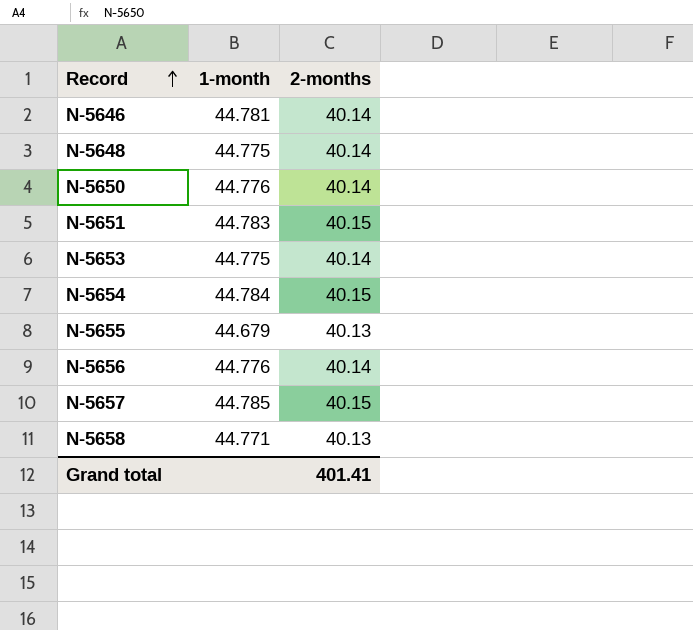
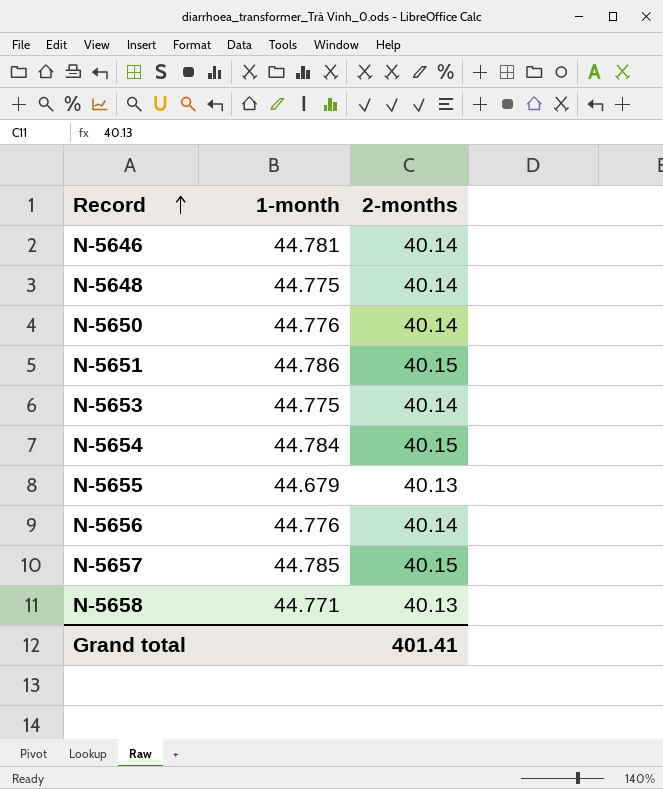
N-5651 | 1-month: 44.783 -> 44.786

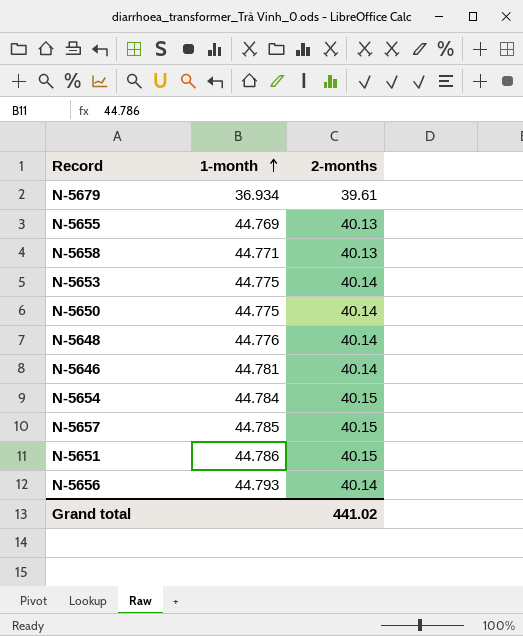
row order: Record ascending -> 1-month ascending
row N-5679: none -> 36.934 | 39.61
N-5655 | 1-month: 44.679 -> 44.769
N-5650 | 1-month: 44.776 -> 44.775
N-5648 | 1-month: 44.775 -> 44.776
N-5656 | 1-month: 44.776 -> 44.793
Grand total | 2-months: 401.41 -> 441.02

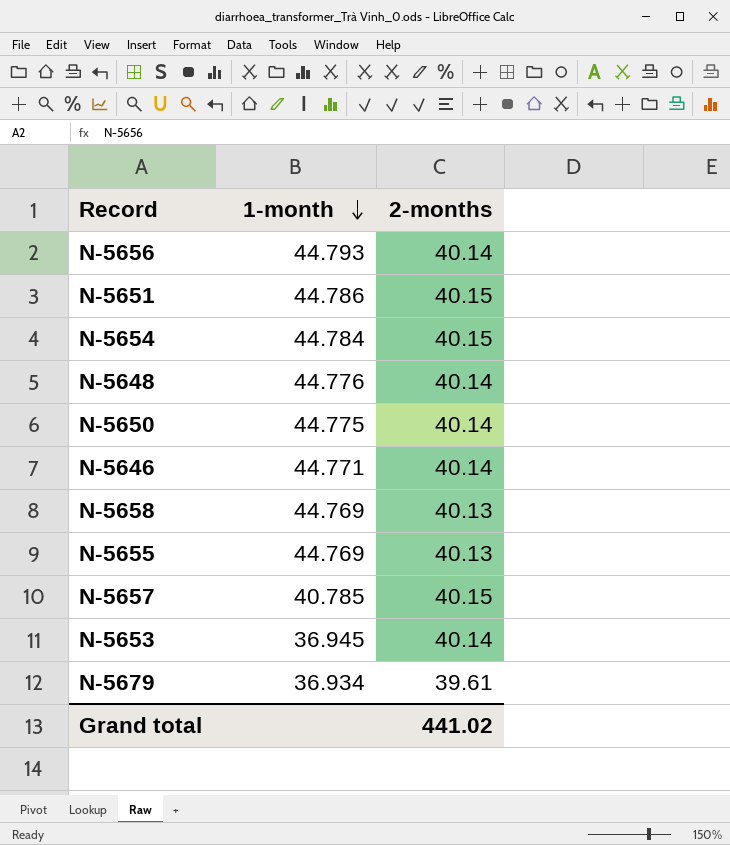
row order: 1-month ascending -> 1-month descending
N-5646 | 1-month: 44.781 -> 44.771
N-5658 | 1-month: 44.771 -> 44.769
N-5657 | 1-month: 44.785 -> 40.785
N-5653 | 1-month: 44.775 -> 36.945

